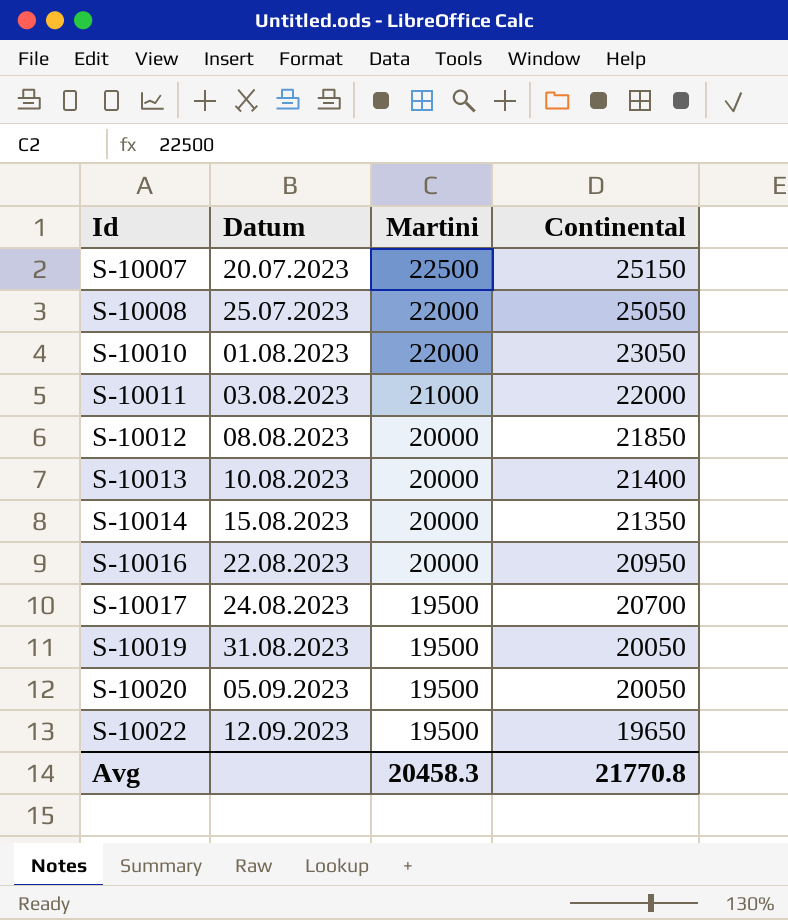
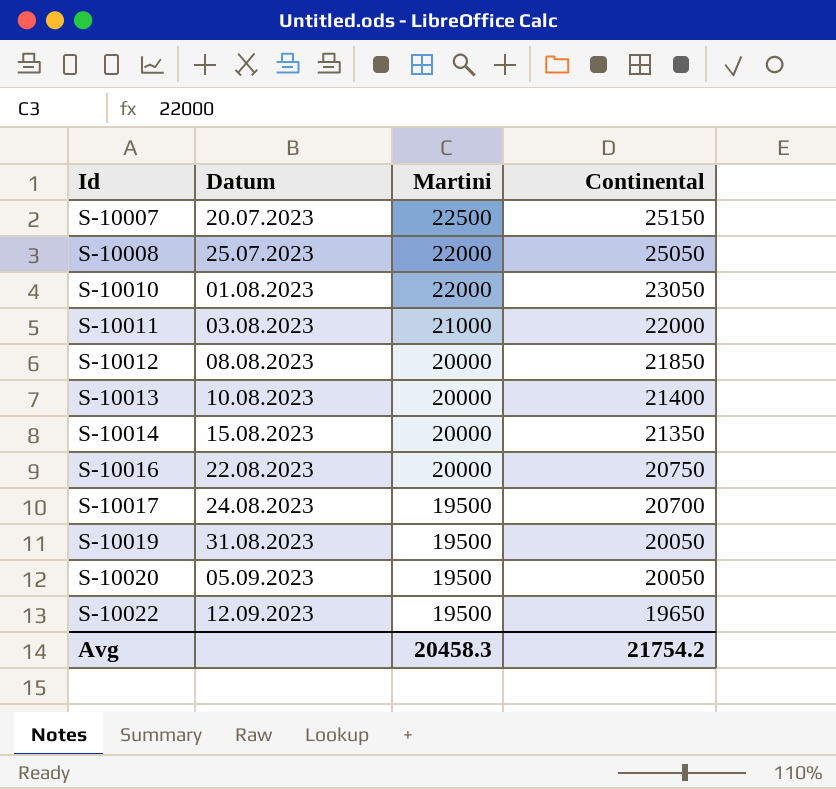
S-10016 | Continental: 20950 -> 20750
Avg | Continental: 21770.8 -> 21754.2

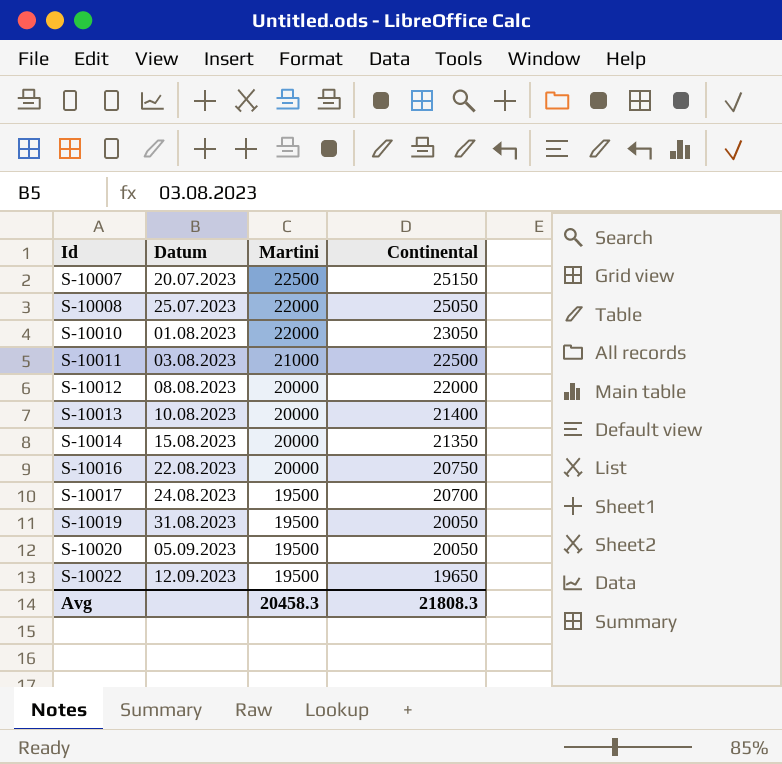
S-10011 | Continental: 22000 -> 22500
S-10012 | Continental: 21850 -> 22000
Avg | Continental: 21754.2 -> 21808.3

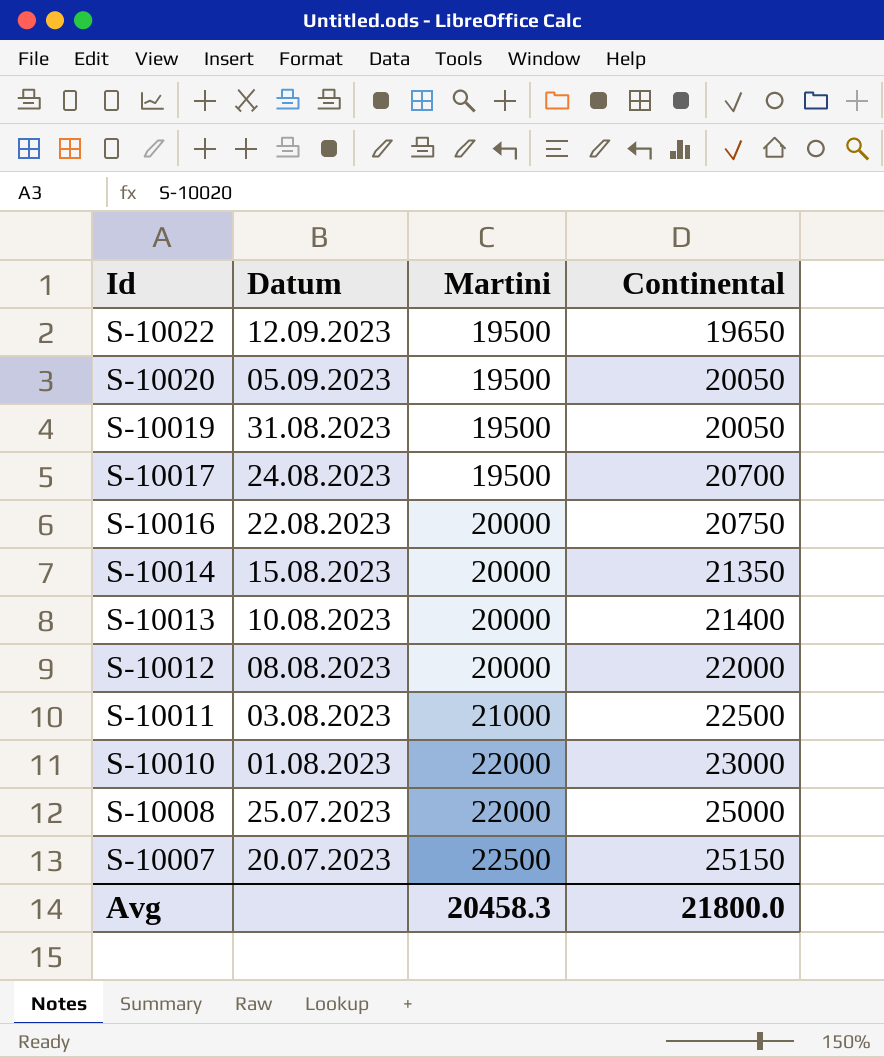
row order: Id ascending -> Id descending
S-10010 | Continental: 23050 -> 23000
S-10008 | Continental: 25050 -> 25000
Avg | Continental: 21808.3 -> 21800.0

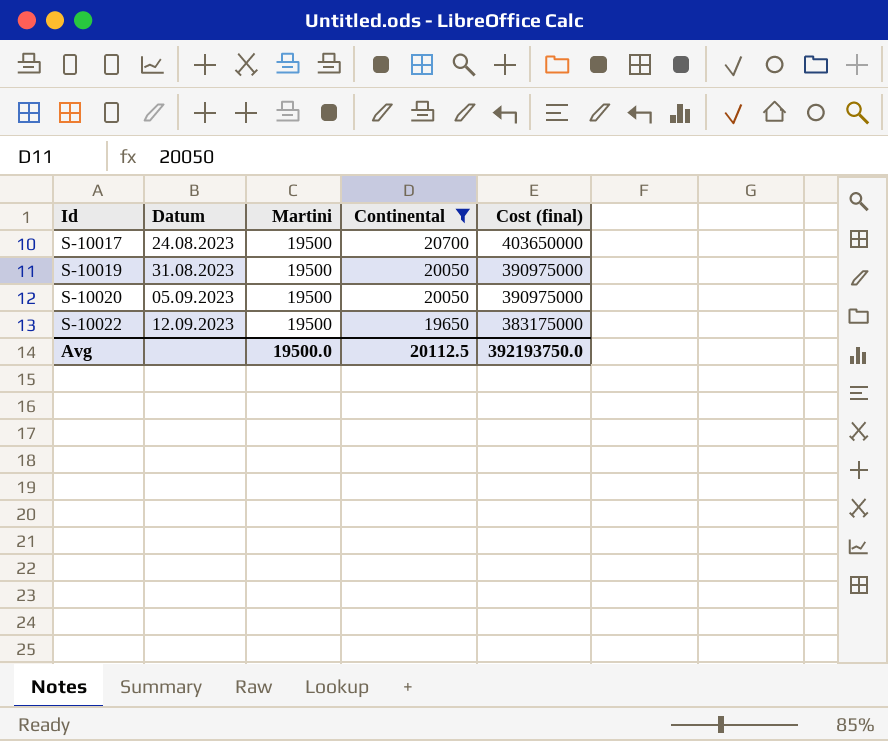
filter: none -> Continental <= 20700
row order: Id descending -> Id ascending
column Cost (final) | formula: none -> [Martini] * [Continental]
Avg | Martini: 20458.3 -> 19500.0
Avg | Continental: 21800.0 -> 20112.5

